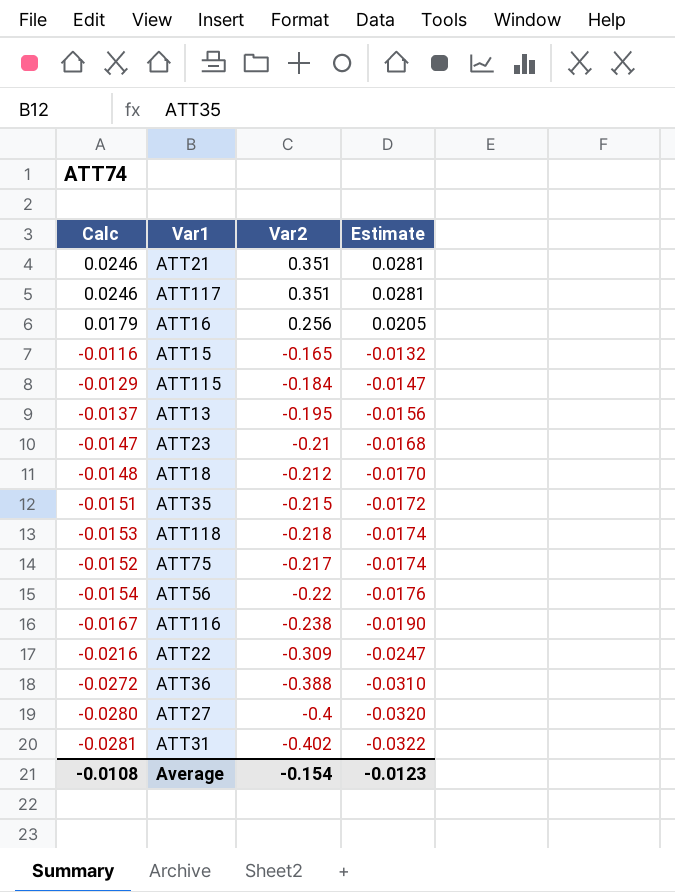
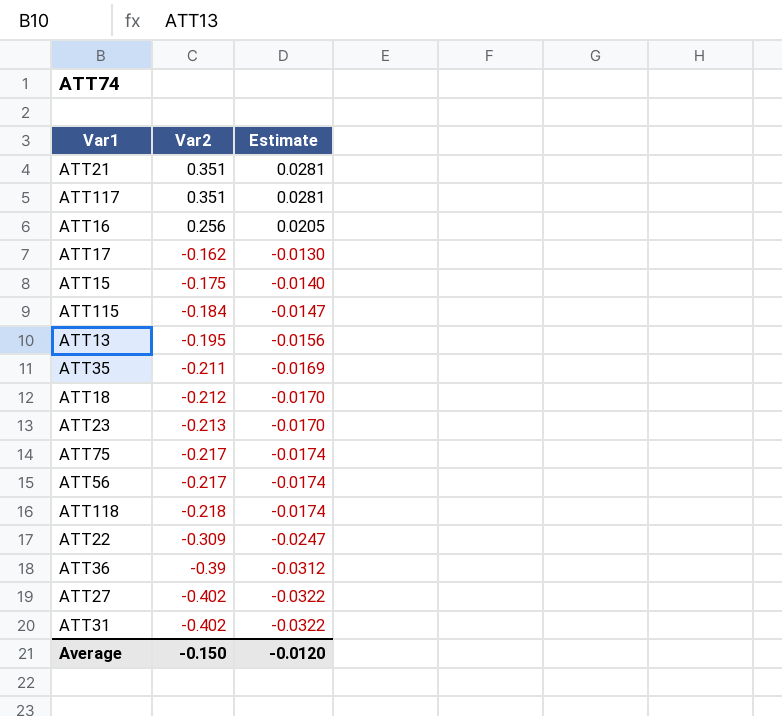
row order: Estimate descending -> Var2 descending
column Calc | formula: [Var2] * 0.07 -> none
row ATT116: -0.0167 | -0.238 | -0.0190 -> none
row ATT17: none -> -0.162 | -0.0130
ATT15 | Var2: -0.165 -> -0.175
ATT15 | Estimate: -0.0132 -> -0.0140
ATT35 | Var2: -0.215 -> -0.211
ATT35 | Estimate: -0.0172 -> -0.0169
ATT23 | Var2: -0.21 -> -0.213
ATT23 | Estimate: -0.0168 -> -0.0170
ATT56 | Var2: -0.22 -> -0.217
ATT56 | Estimate: -0.0176 -> -0.0174
ATT36 | Var2: -0.388 -> -0.39
ATT36 | Estimate: -0.0310 -> -0.0312
ATT27 | Var2: -0.4 -> -0.402
ATT27 | Estimate: -0.0320 -> -0.0322
Average | Var2: -0.154 -> -0.150
Average | Estimate: -0.0123 -> -0.0120

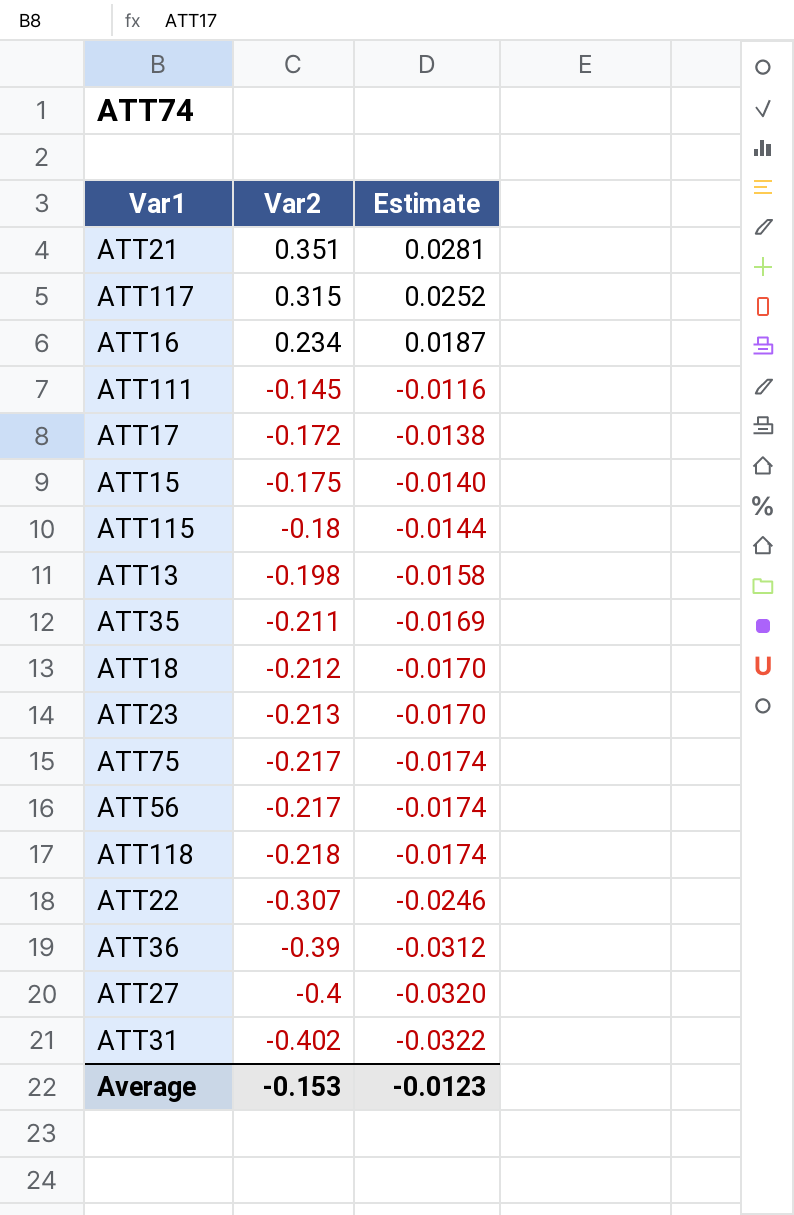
ATT117 | Var2: 0.351 -> 0.315
ATT117 | Estimate: 0.0281 -> 0.0252
ATT16 | Var2: 0.256 -> 0.234
ATT16 | Estimate: 0.0205 -> 0.0187
row ATT111: none -> -0.145 | -0.0116
ATT17 | Var2: -0.162 -> -0.172
ATT17 | Estimate: -0.0130 -> -0.0138
ATT115 | Var2: -0.184 -> -0.18
ATT115 | Estimate: -0.0147 -> -0.0144
ATT13 | Var2: -0.195 -> -0.198
ATT13 | Estimate: -0.0156 -> -0.0158
ATT22 | Var2: -0.309 -> -0.307
ATT22 | Estimate: -0.0247 -> -0.0246
ATT27 | Var2: -0.402 -> -0.4
ATT27 | Estimate: -0.0322 -> -0.0320
Average | Var2: -0.150 -> -0.153
Average | Estimate: -0.0120 -> -0.0123

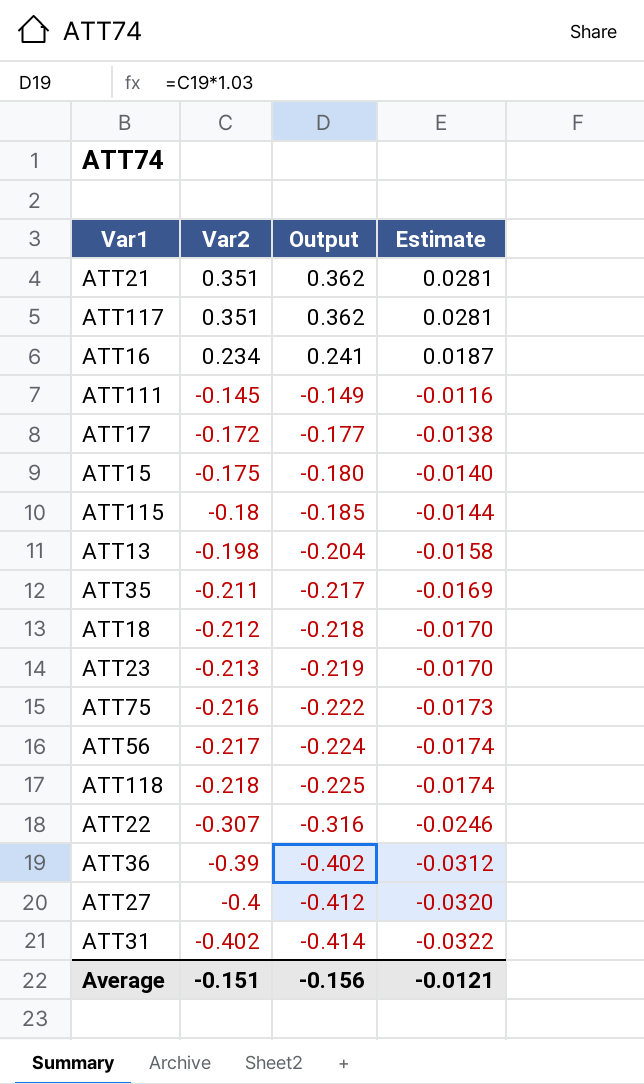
column Output | formula: none -> [Var2] * 1.03
ATT117 | Var2: 0.315 -> 0.351
ATT117 | Estimate: 0.0252 -> 0.0281
ATT75 | Var2: -0.217 -> -0.216
ATT75 | Estimate: -0.0174 -> -0.0173
Average | Var2: -0.153 -> -0.151
Average | Estimate: -0.0123 -> -0.0121

